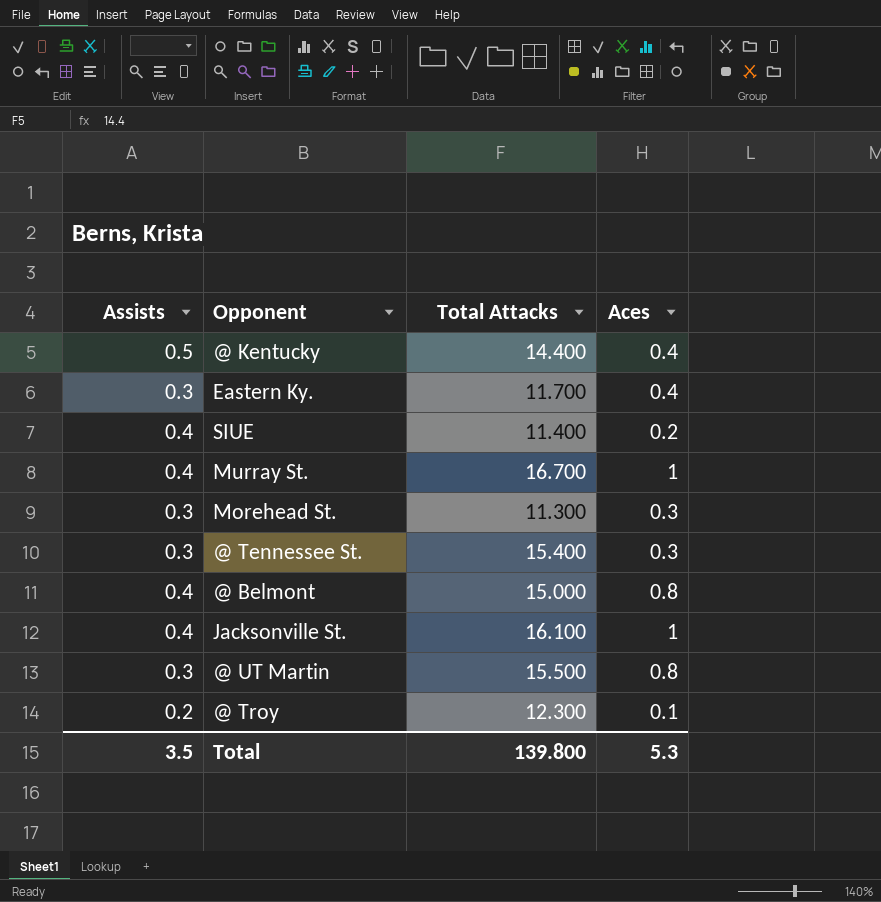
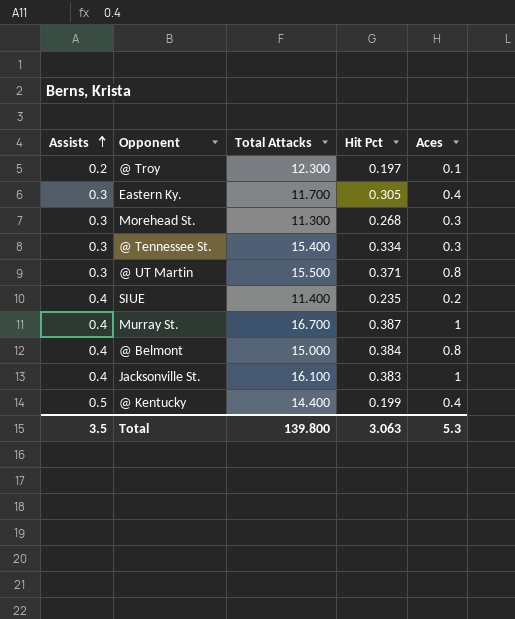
row order: none -> Assists ascending
column Hit Pct | position: none -> 4

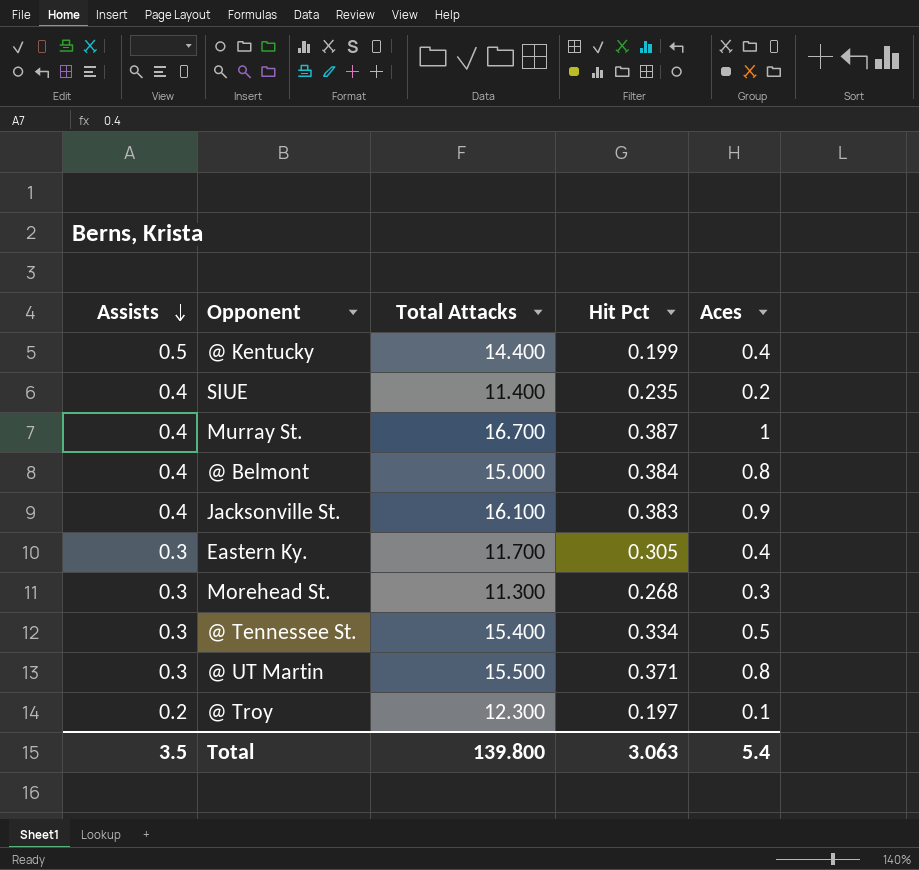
row order: Assists ascending -> Assists descending
Jacksonville St. | Aces: 1 -> 0.9
@ Tennessee St. | Aces: 0.3 -> 0.5
Total | Aces: 5.3 -> 5.4

